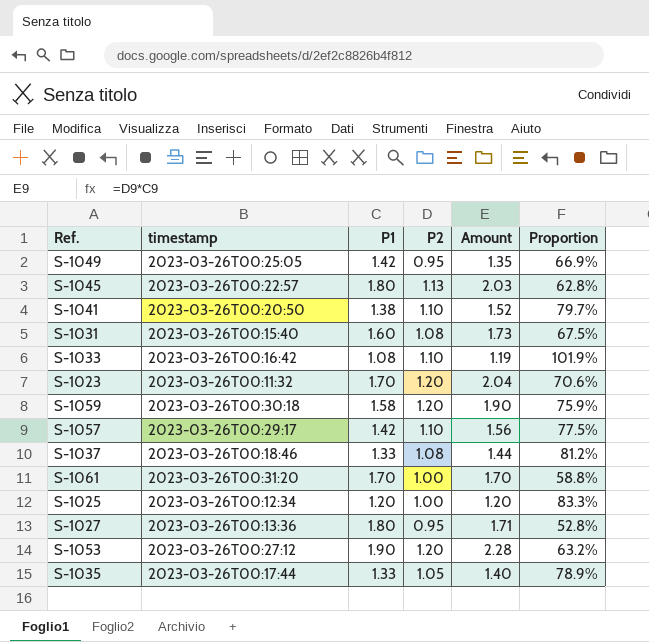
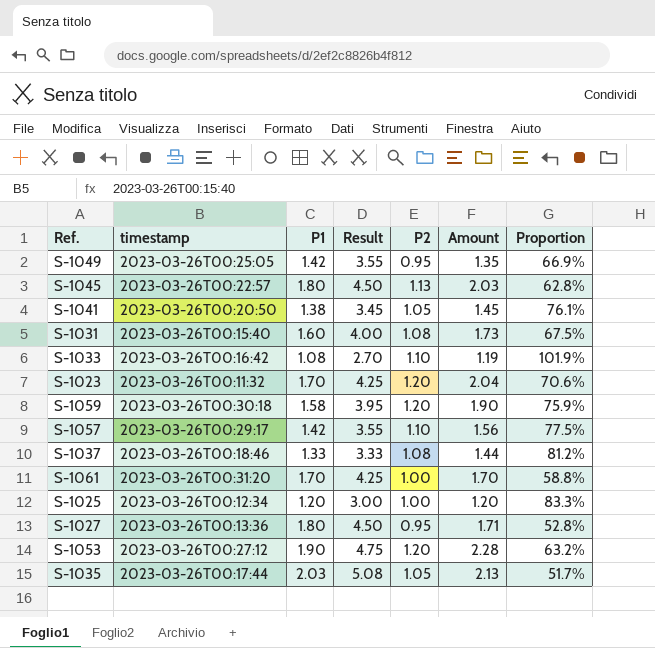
column Result | formula: none -> [P1] * 2.5
S-1041 | P2: 1.10 -> 1.05
S-1041 | Amount: 1.52 -> 1.45
S-1041 | Proportion: 79.7% -> 76.1%
S-1035 | P1: 1.33 -> 2.03
S-1035 | Amount: 1.40 -> 2.13
S-1035 | Proportion: 78.9% -> 51.7%

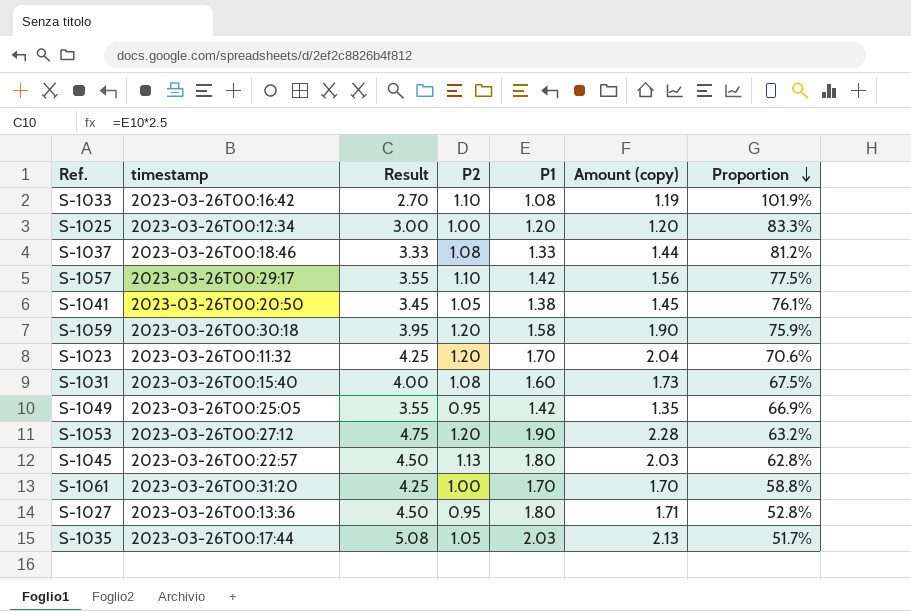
row order: none -> Proportion descending
column P1 | position: 3 -> 5
column name: Amount -> Amount (copy)

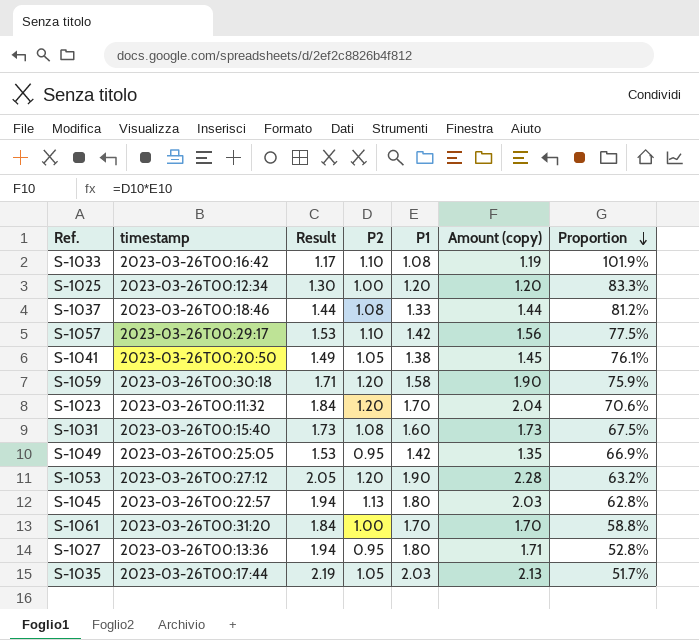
column Result | formula: [P1] * 2.5 -> [P1] * 1.08

